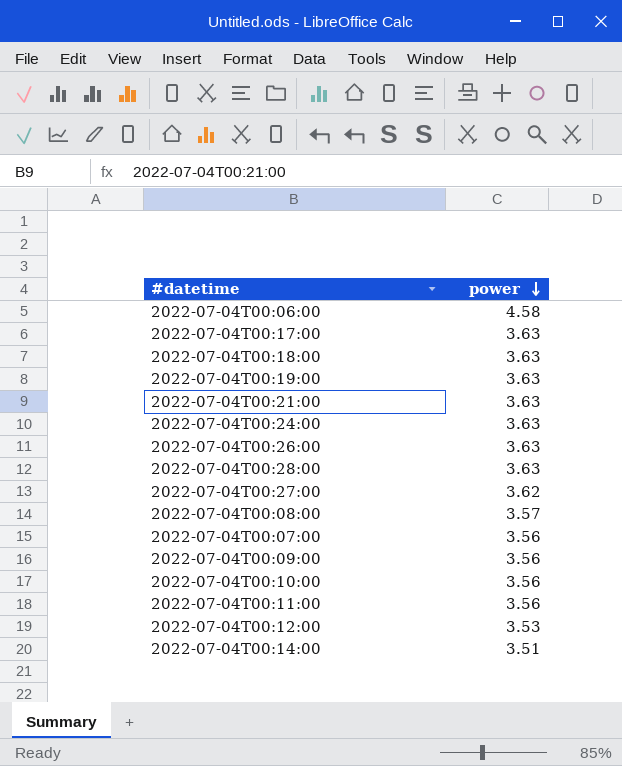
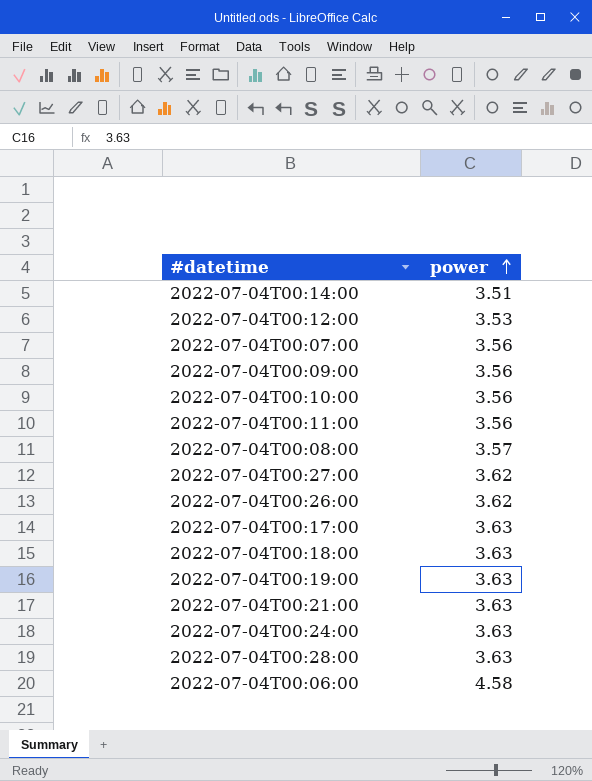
row order: power descending -> power ascending
2022-07-04T00:26:00 | power: 3.63 -> 3.62

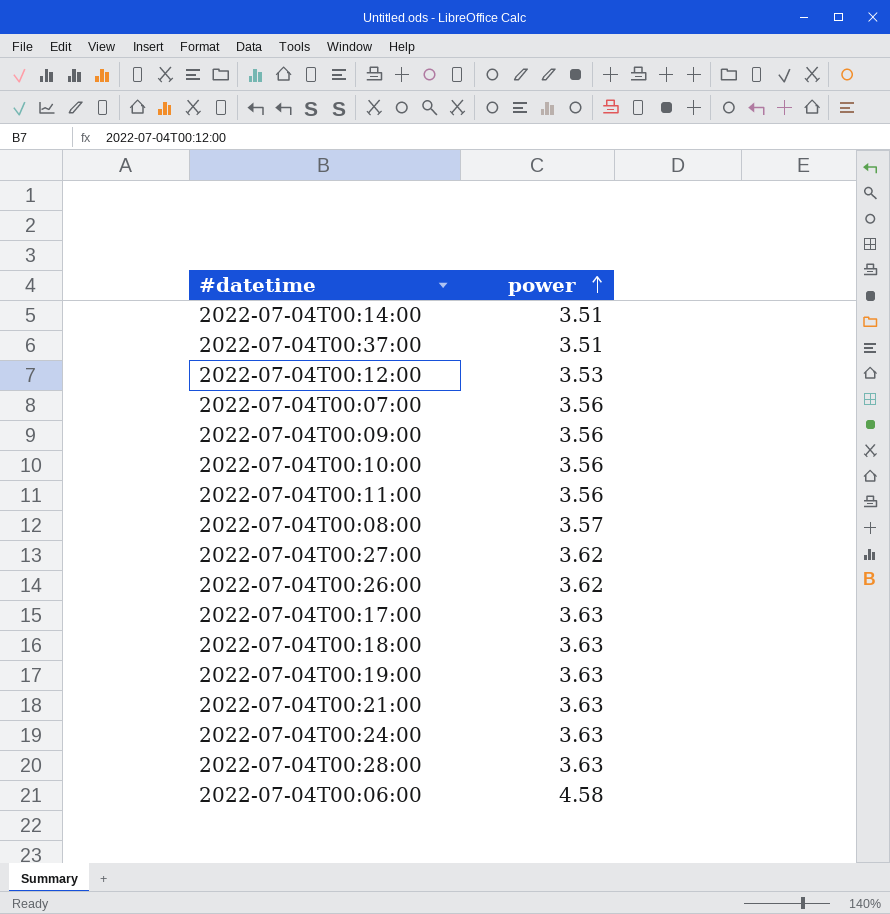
row 2022-07-04T00:37:00: none -> 3.51

